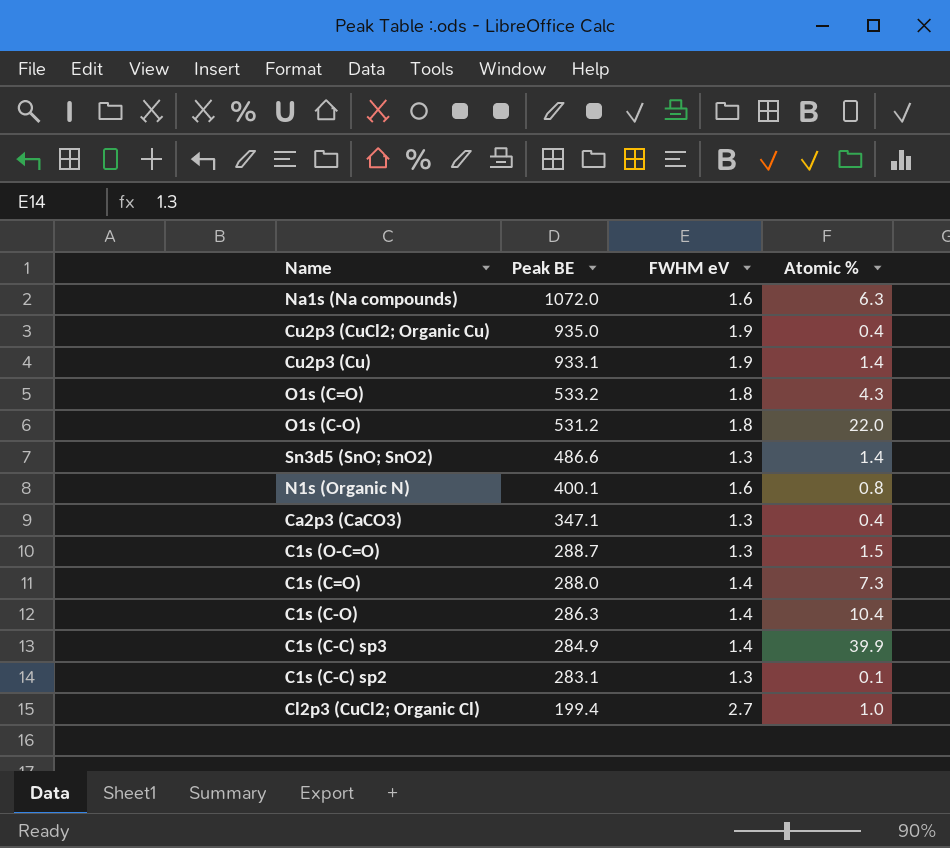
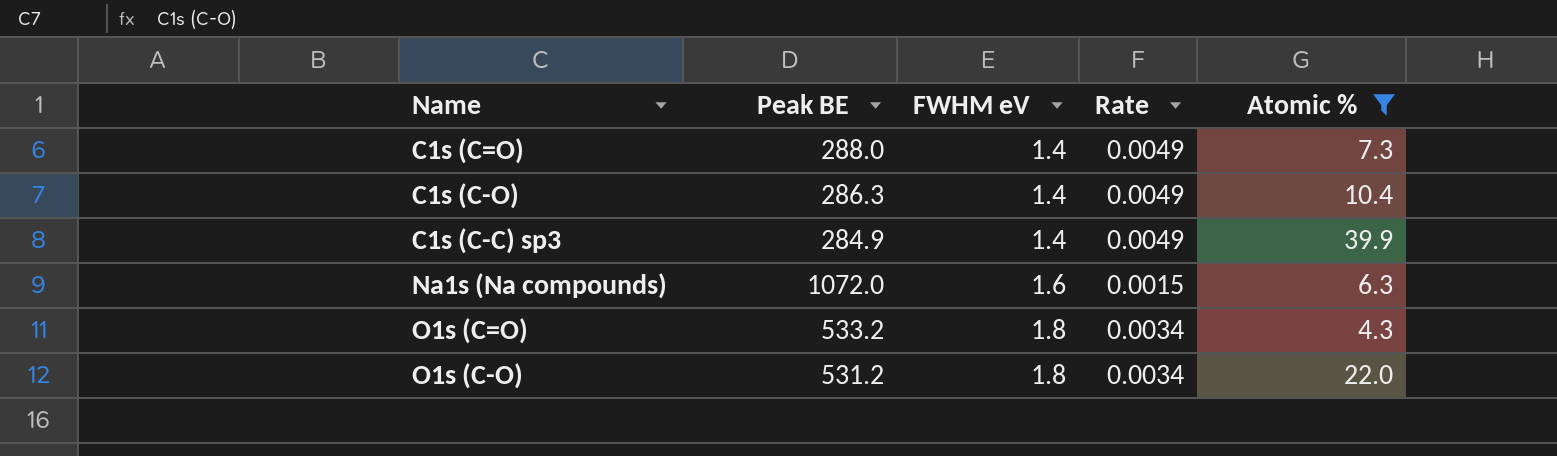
filter: none -> Atomic % >= 4.3
row order: Peak BE descending -> FWHM eV ascending
column Rate | formula: none -> [FWHM eV] / [Peak BE]

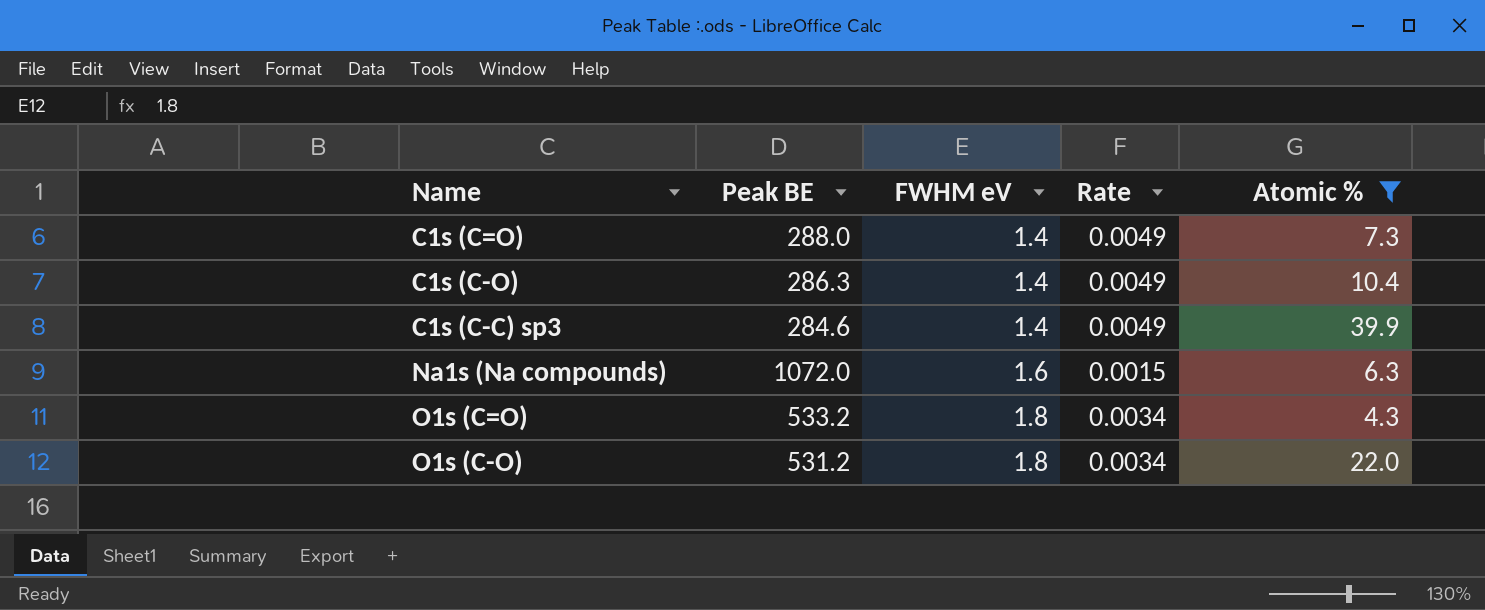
C1s (C-C) sp3 | Peak BE: 284.9 -> 284.6

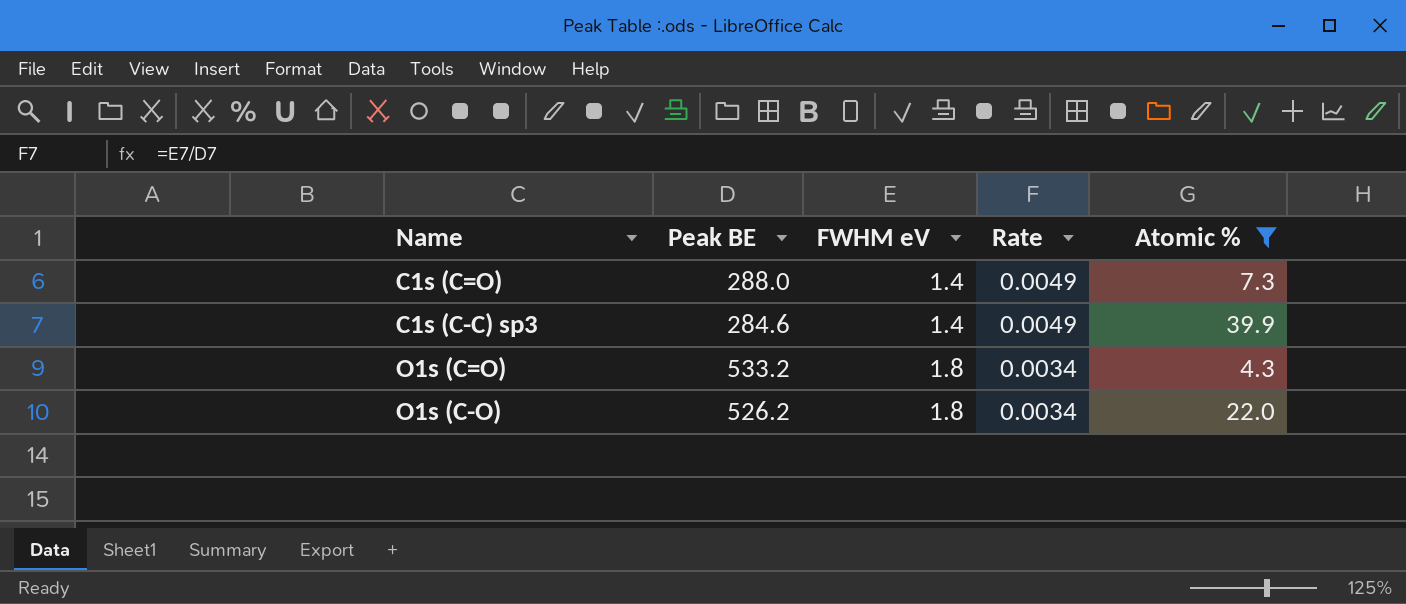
row C1s (C-O): 286.3 | 1.4 | 0.0049 | 10.4 -> none
row Na1s (Na compounds): 1072.0 | 1.6 | 0.0015 | 6.3 -> none
O1s (C-O) | Peak BE: 531.2 -> 526.2

